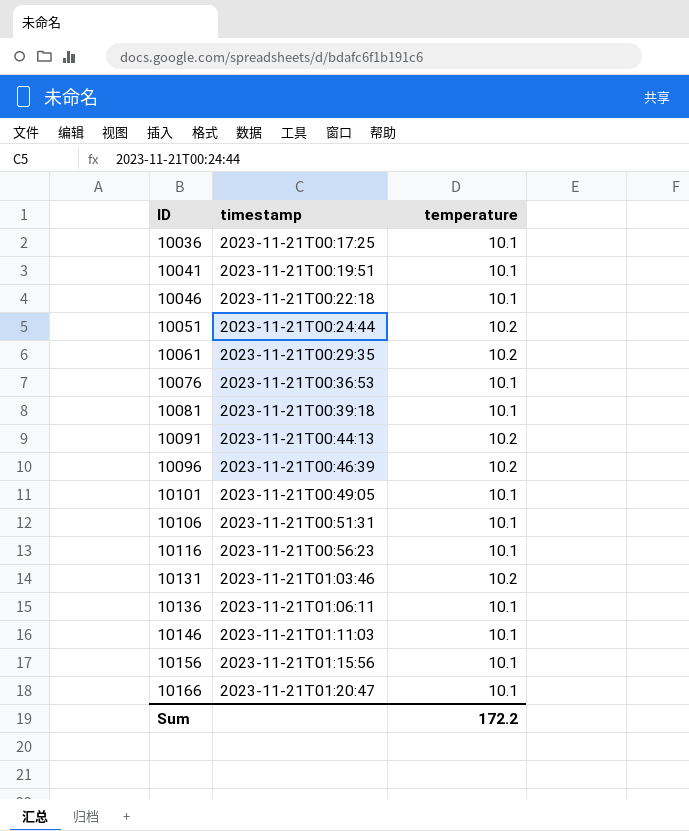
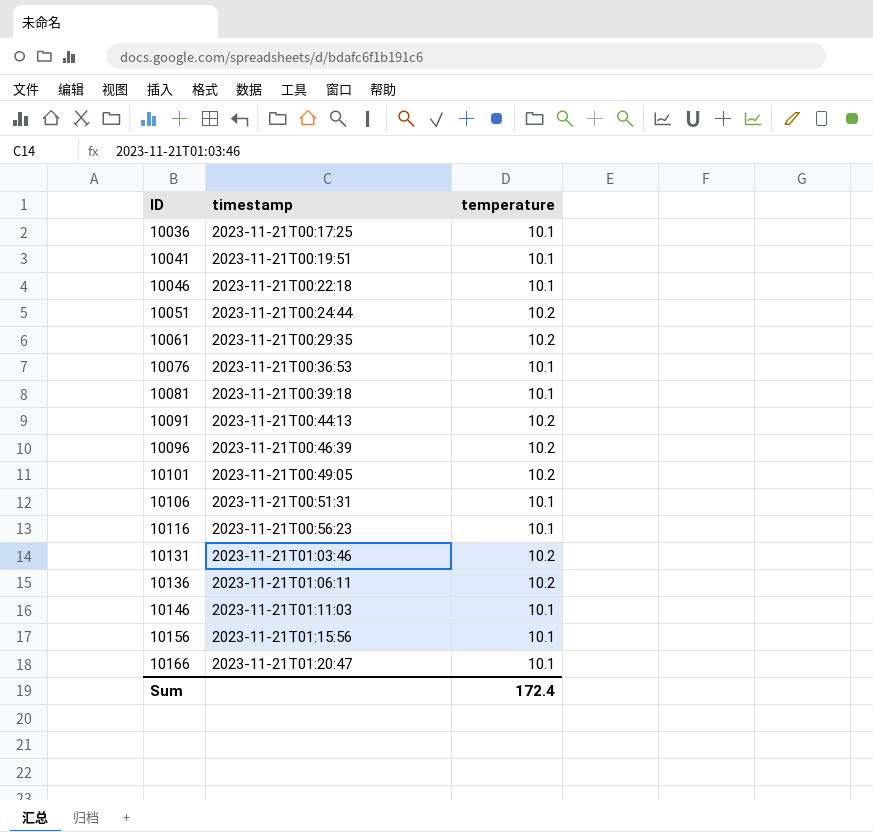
10101 | temperature: 10.1 -> 10.2
10136 | temperature: 10.1 -> 10.2
Sum | temperature: 172.2 -> 172.4

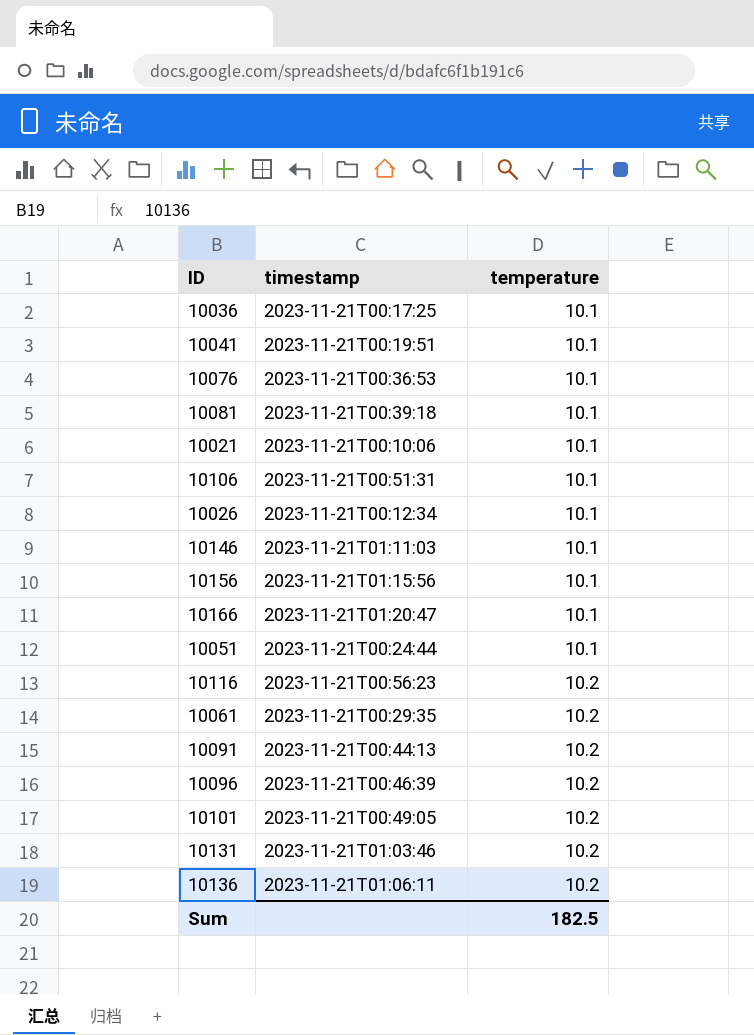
row order: ID ascending -> temperature ascending
row 10046: 2023-11-21T00:22:18 | 10.1 -> none
row 10021: none -> 2023-11-21T00:10:06 | 10.1
row 10026: none -> 2023-11-21T00:12:34 | 10.1
10051 | temperature: 10.2 -> 10.1
10116 | temperature: 10.1 -> 10.2
Sum | temperature: 172.4 -> 182.5

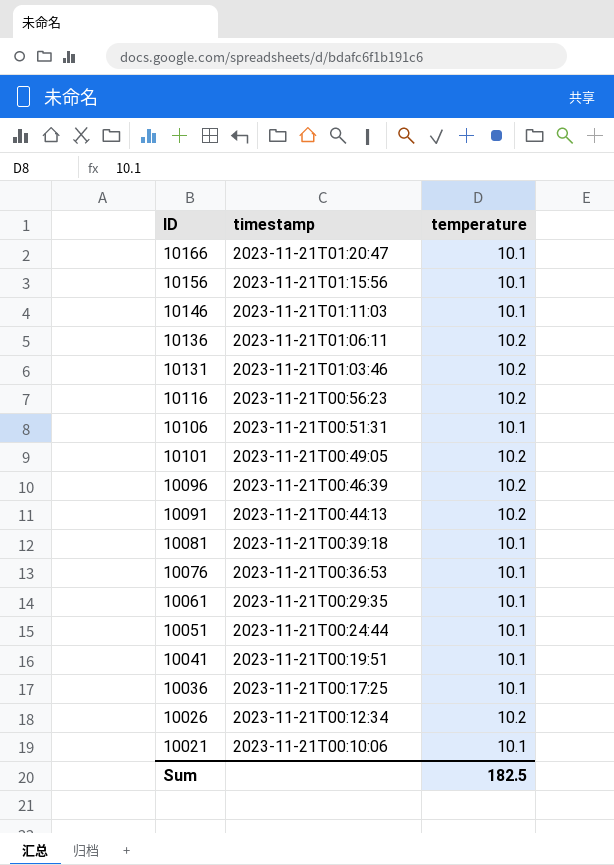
row order: temperature ascending -> ID descending
10061 | temperature: 10.2 -> 10.1
10026 | temperature: 10.1 -> 10.2

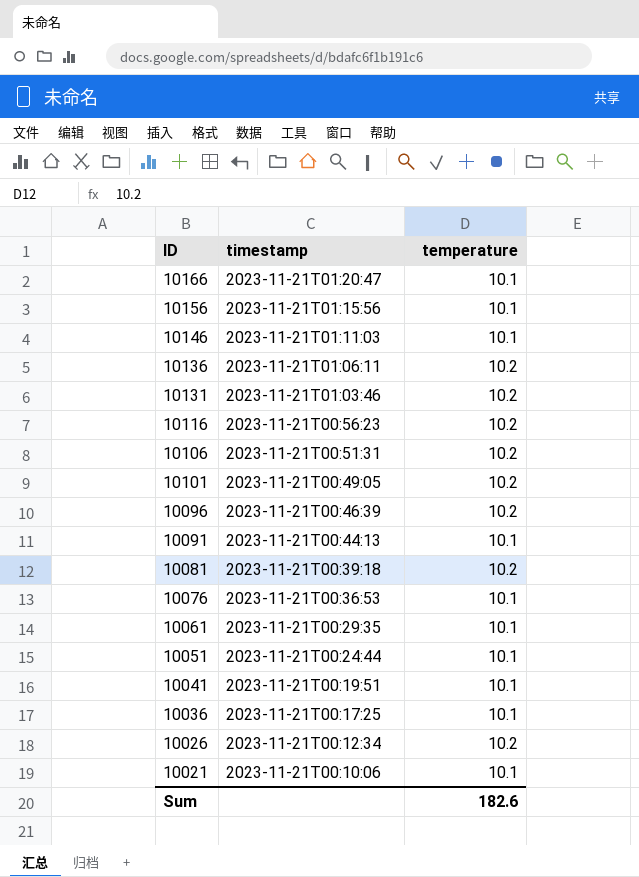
10106 | temperature: 10.1 -> 10.2
10091 | temperature: 10.2 -> 10.1
10081 | temperature: 10.1 -> 10.2
Sum | temperature: 182.5 -> 182.6

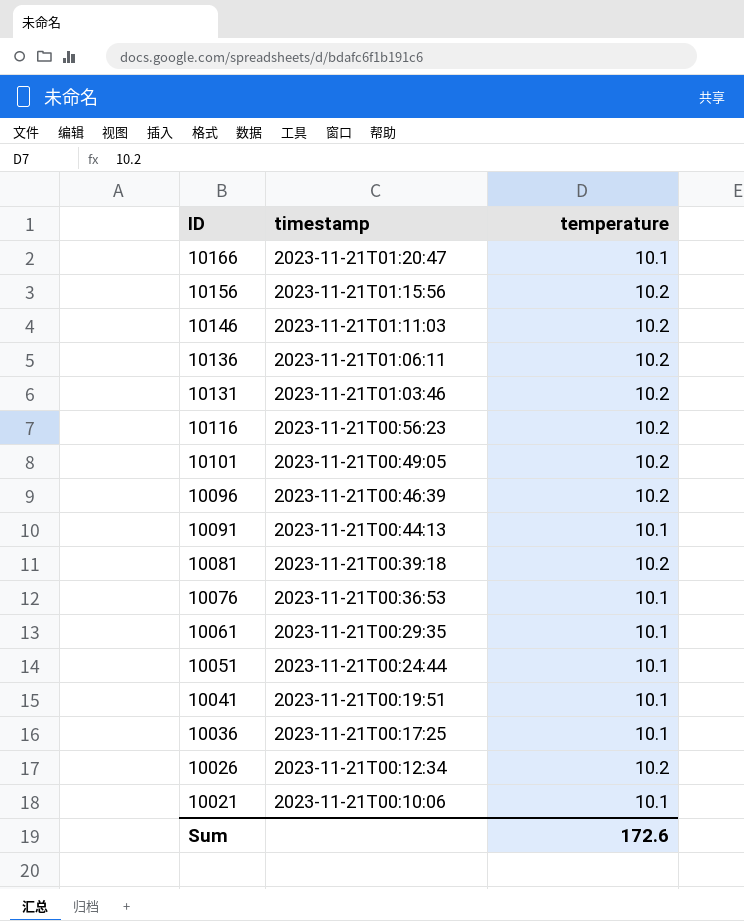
row 10106: 2023-11-21T00:51:31 | 10.2 -> none
10156 | temperature: 10.1 -> 10.2
10146 | temperature: 10.1 -> 10.2
Sum | temperature: 182.6 -> 172.6

